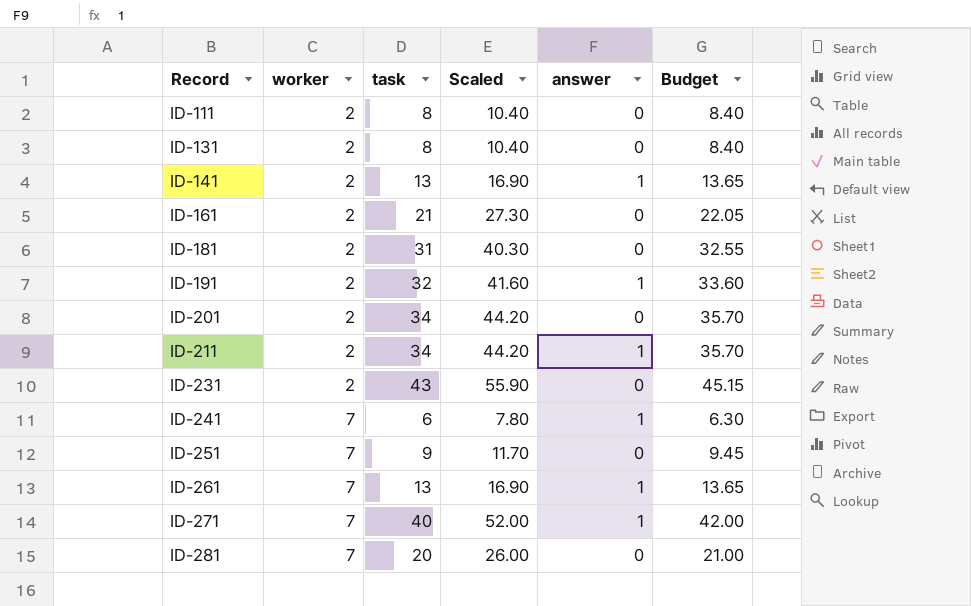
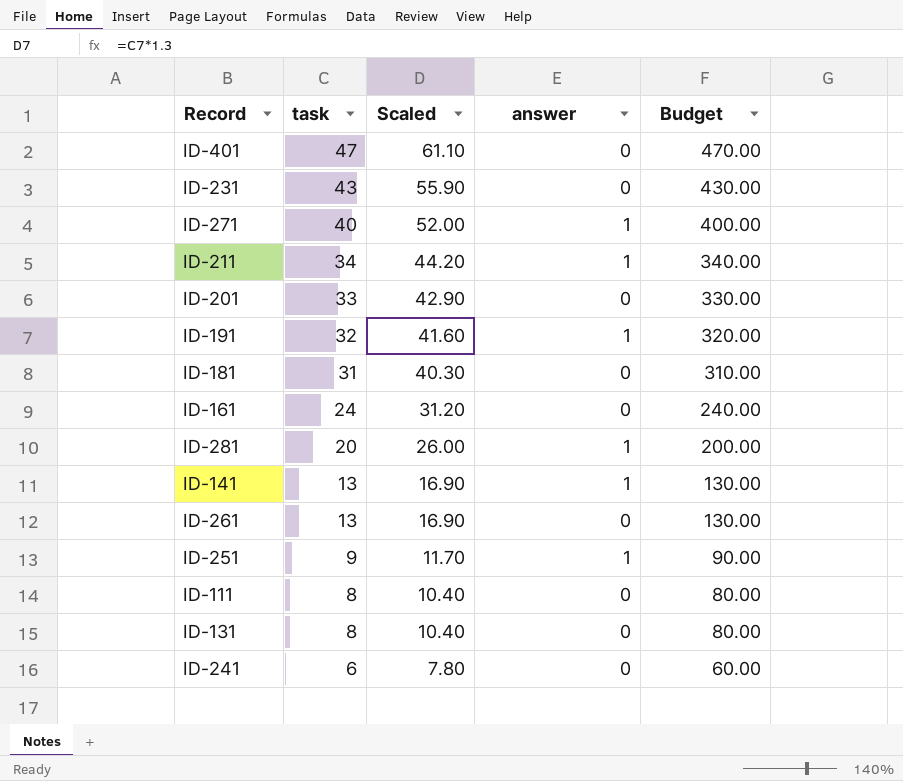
row order: Record ascending -> task descending
column worker | position: 2 -> none
column Budget | formula: [task] * 1.05 -> [task] * 10
row ID-401: none -> 47 | 61.10 | 0 | 470.00
ID-201 | task: 34 -> 33
ID-201 | Scaled: 44.20 -> 42.90
ID-161 | task: 21 -> 24
ID-161 | Scaled: 27.30 -> 31.20
ID-281 | answer: 0 -> 1
ID-261 | answer: 1 -> 0
ID-251 | answer: 0 -> 1
ID-241 | answer: 1 -> 0

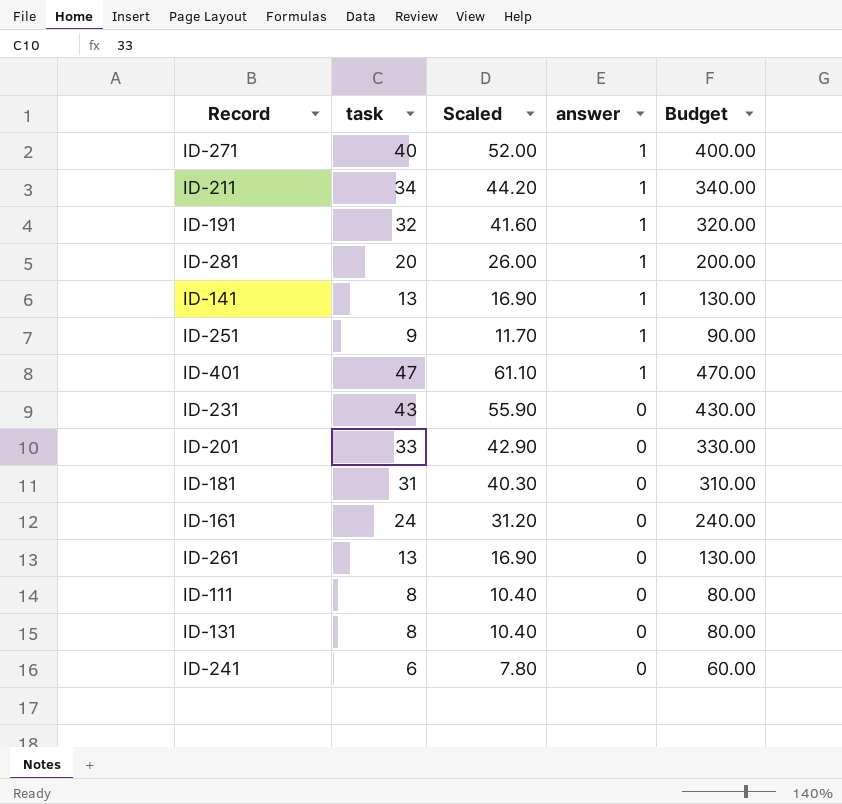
row order: task descending -> answer descending
ID-401 | answer: 0 -> 1

